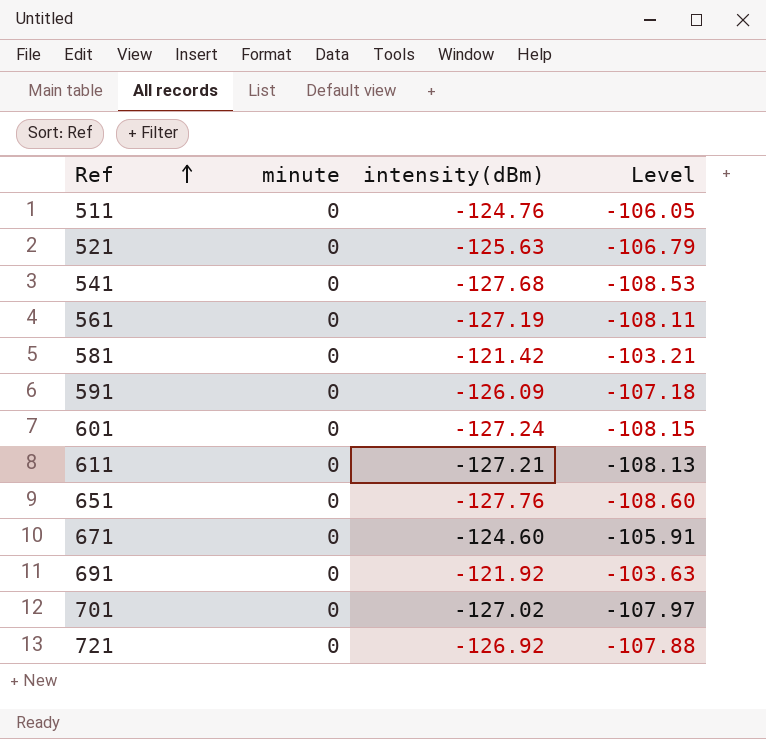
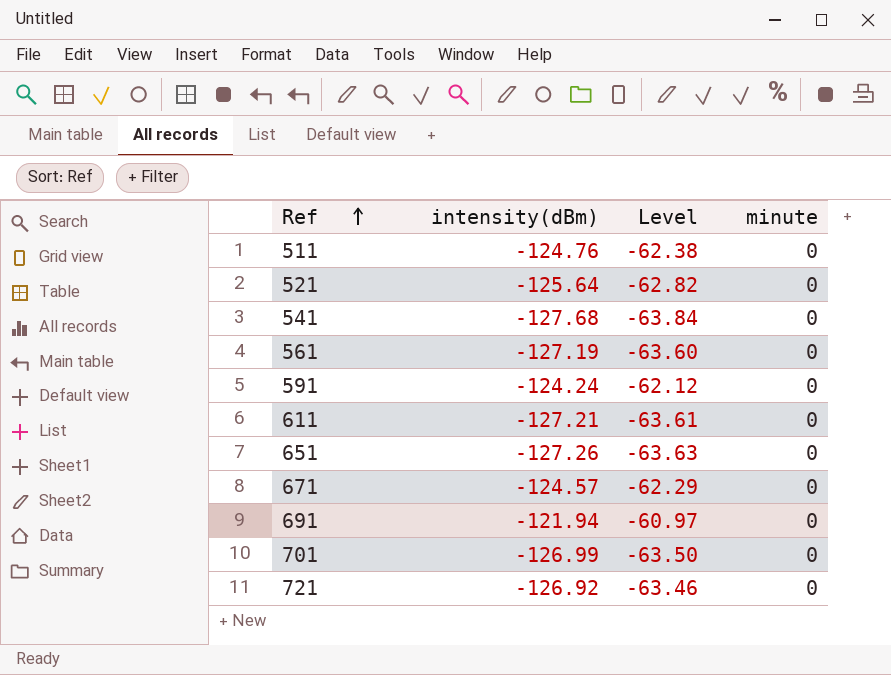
column Level | formula: [intensity(dBm)] * 0.85 -> [intensity(dBm)] * 0.5
column minute | position: 2 -> 4
row 581: 0 | -121.42 | -103.21 -> none
row 601: 0 | -127.24 | -108.15 -> none
521 | intensity(dBm): -125.63 -> -125.64
591 | intensity(dBm): -126.09 -> -124.24
651 | intensity(dBm): -127.76 -> -127.26
671 | intensity(dBm): -124.60 -> -124.57
691 | intensity(dBm): -121.92 -> -121.94
701 | intensity(dBm): -127.02 -> -126.99

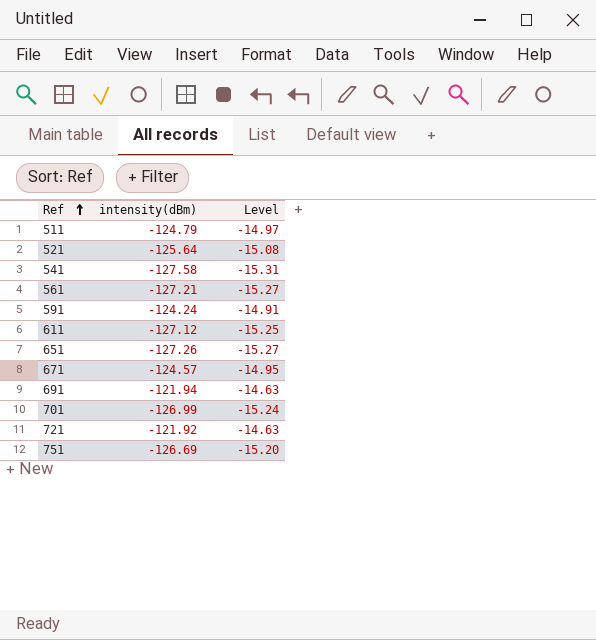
column minute | position: 4 -> none
column Level | formula: [intensity(dBm)] * 0.5 -> [intensity(dBm)] * 0.12
511 | intensity(dBm): -124.76 -> -124.79
541 | intensity(dBm): -127.68 -> -127.58
561 | intensity(dBm): -127.19 -> -127.21
611 | intensity(dBm): -127.21 -> -127.12
721 | intensity(dBm): -126.92 -> -121.92
row 751: none -> -126.69 | -15.20

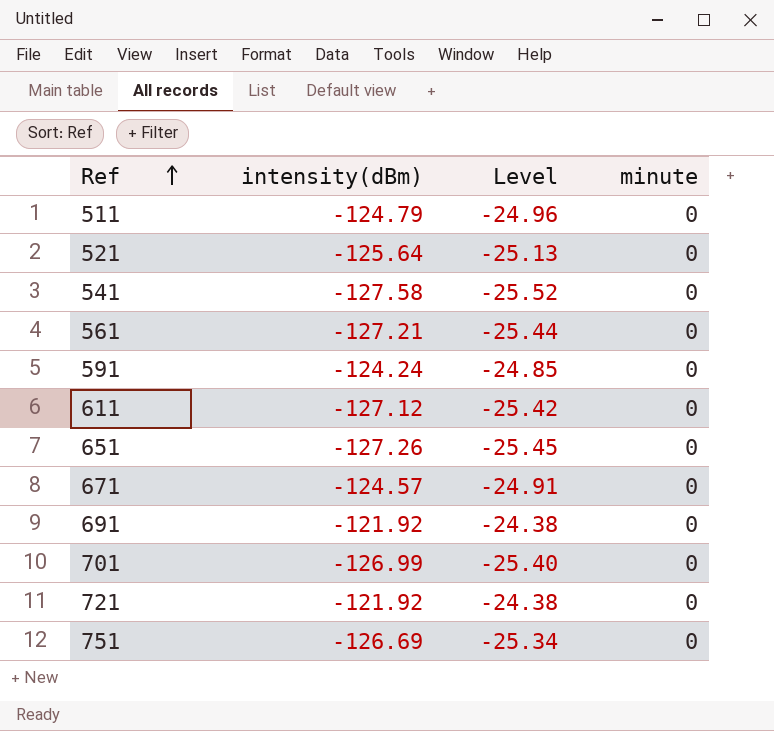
column Level | formula: [intensity(dBm)] * 0.12 -> [intensity(dBm)] * 0.2
column minute | position: none -> 4
691 | intensity(dBm): -121.94 -> -121.92

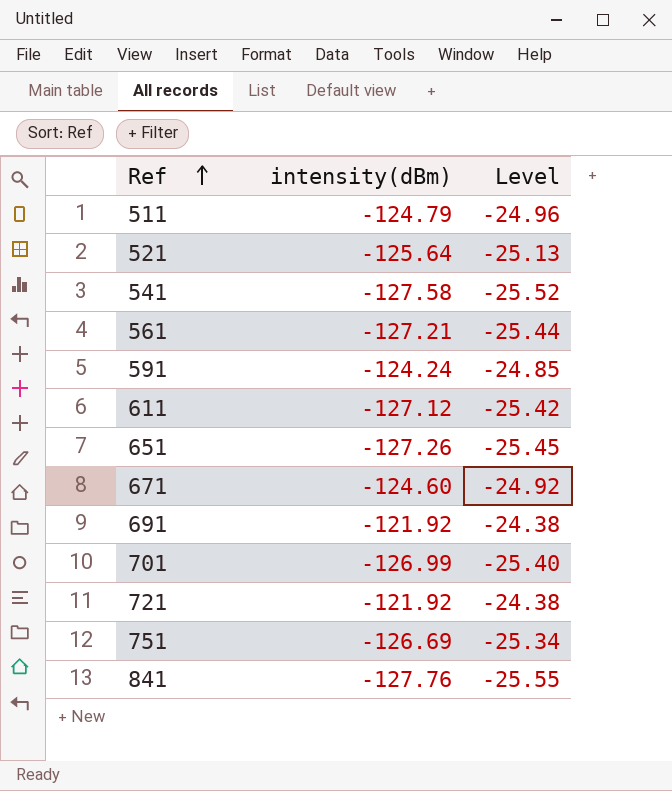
column minute | position: 4 -> none
671 | intensity(dBm): -124.57 -> -124.60
671 | Level: -24.91 -> -24.92
row 841: none -> -127.76 | -25.55

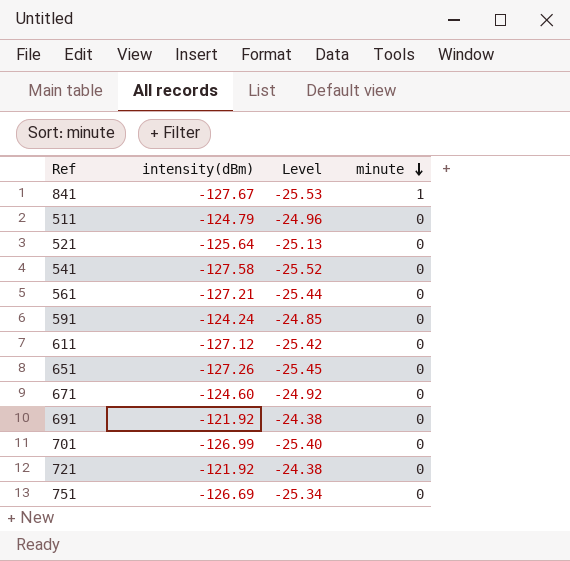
row order: Ref ascending -> minute descending
column minute | position: none -> 4
841 | intensity(dBm): -127.76 -> -127.67
841 | Level: -25.55 -> -25.53

